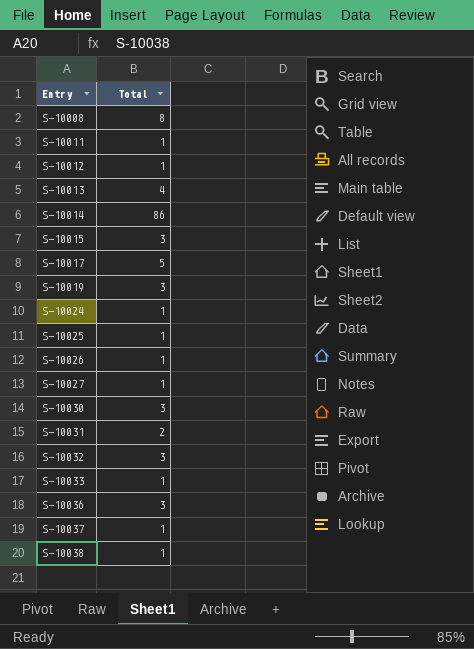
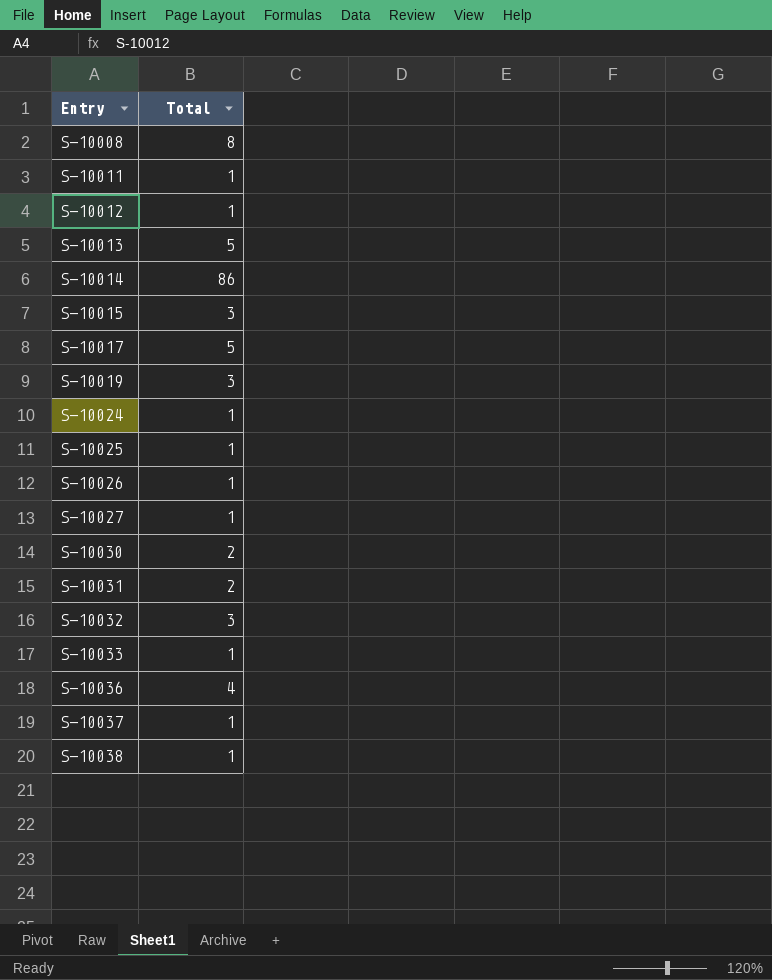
S-10013 | Total: 4 -> 5
S-10030 | Total: 3 -> 2
S-10036 | Total: 3 -> 4

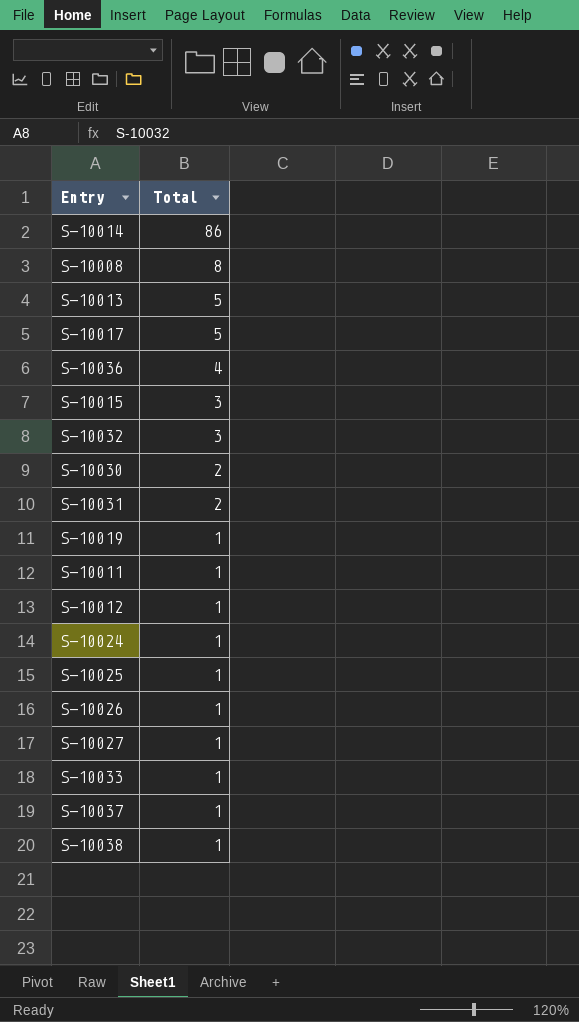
row order: Entry ascending -> Total descending
S-10019 | Total: 3 -> 1

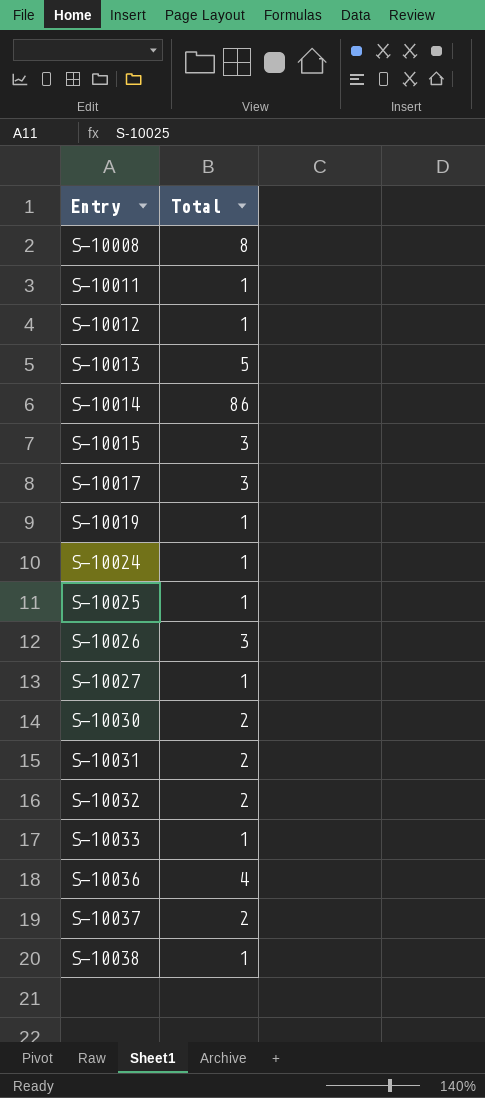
row order: Total descending -> Entry ascending
S-10017 | Total: 5 -> 3
S-10026 | Total: 1 -> 3
S-10032 | Total: 3 -> 2
S-10037 | Total: 1 -> 2

